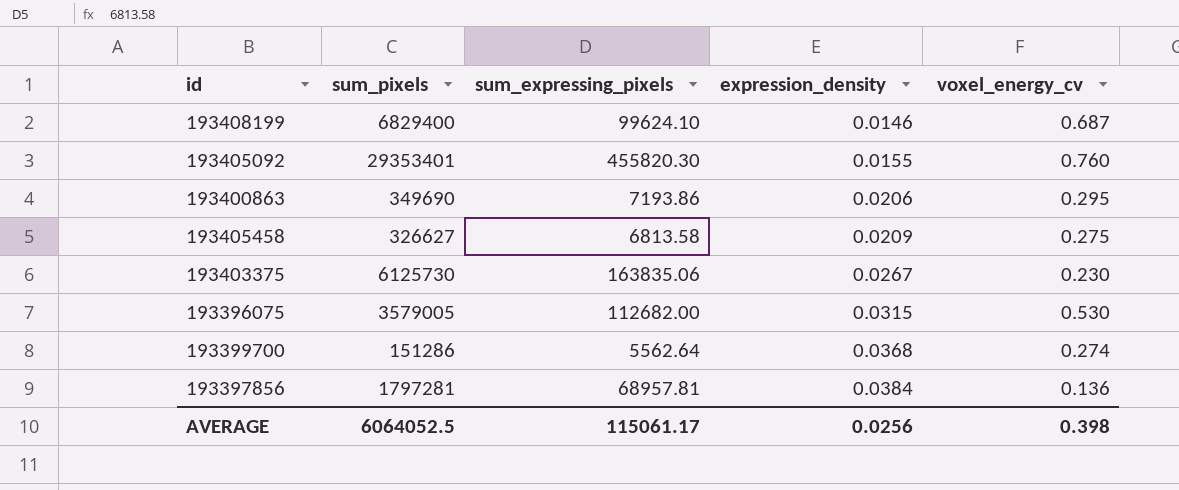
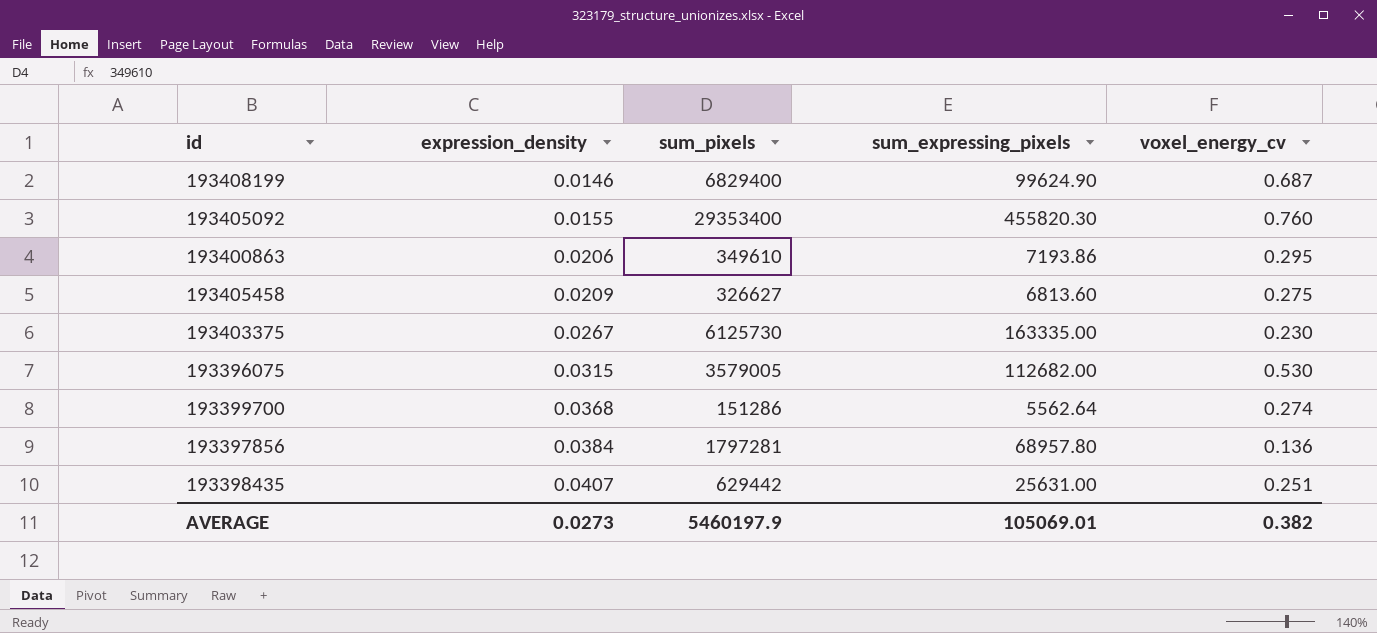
column expression_density | position: 4 -> 2
193408199 | sum_expressing_pixels: 99624.10 -> 99624.90
193405092 | sum_pixels: 29353401 -> 29353400
193400863 | sum_pixels: 349690 -> 349610
193405458 | sum_expressing_pixels: 6813.58 -> 6813.60
193403375 | sum_expressing_pixels: 163835.06 -> 163335.00
193397856 | sum_expressing_pixels: 68957.81 -> 68957.80
row 193398435: none -> 0.0407 | 629442 | 25631.00 | 0.251
AVERAGE | expression_density: 0.0256 -> 0.0273
AVERAGE | sum_pixels: 6064052.5 -> 5460197.9
AVERAGE | sum_expressing_pixels: 115061.17 -> 105069.01
AVERAGE | voxel_energy_cv: 0.398 -> 0.382

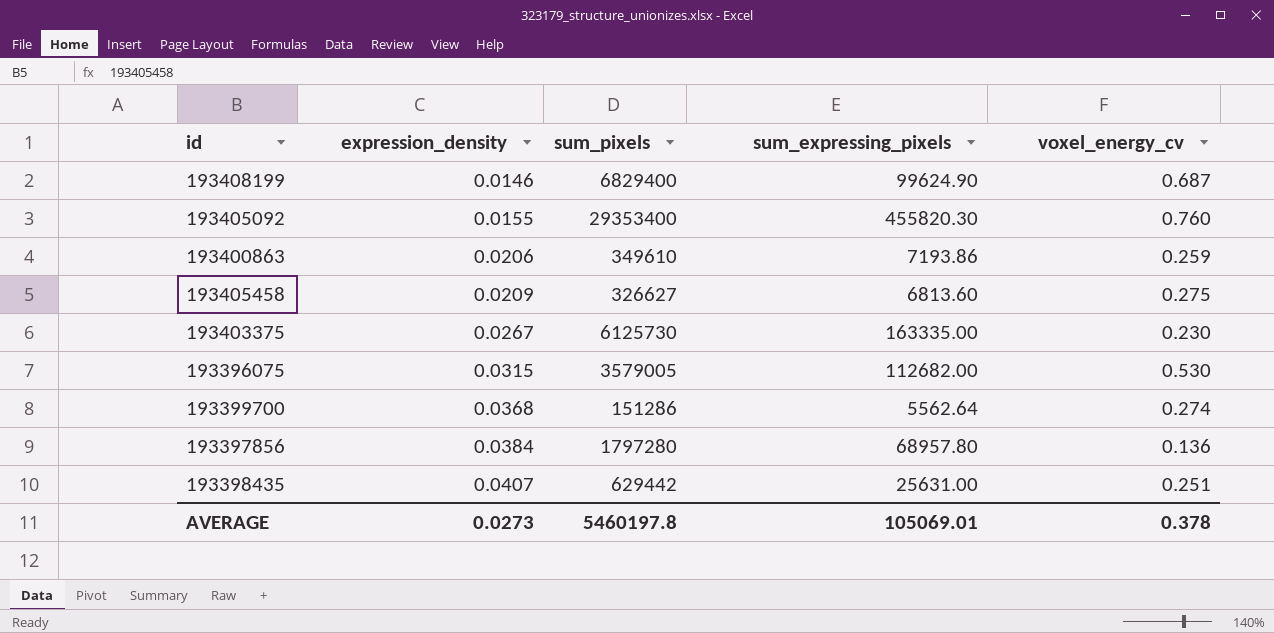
193400863 | voxel_energy_cv: 0.295 -> 0.259
193397856 | sum_pixels: 1797281 -> 1797280
AVERAGE | sum_pixels: 5460197.9 -> 5460197.8
AVERAGE | voxel_energy_cv: 0.382 -> 0.378

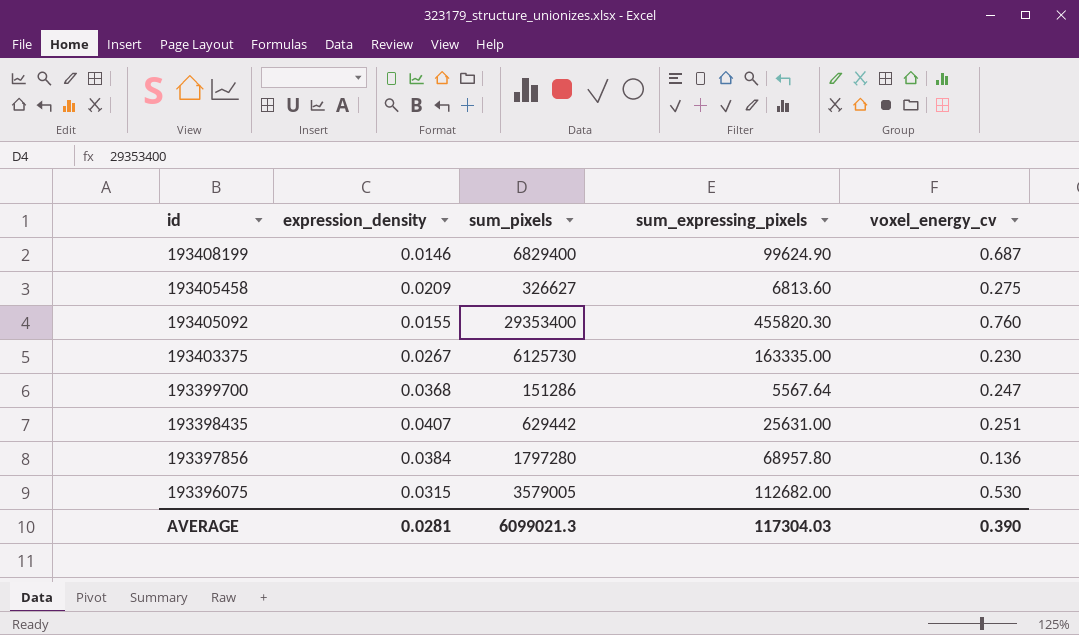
row order: expression_density ascending -> id descending
row 193400863: 0.0206 | 349610 | 7193.86 | 0.259 -> none
193399700 | sum_expressing_pixels: 5562.64 -> 5567.64
193399700 | voxel_energy_cv: 0.274 -> 0.247
AVERAGE | expression_density: 0.0273 -> 0.0281
AVERAGE | sum_pixels: 5460197.8 -> 6099021.3
AVERAGE | sum_expressing_pixels: 105069.01 -> 117304.03
AVERAGE | voxel_energy_cv: 0.378 -> 0.390

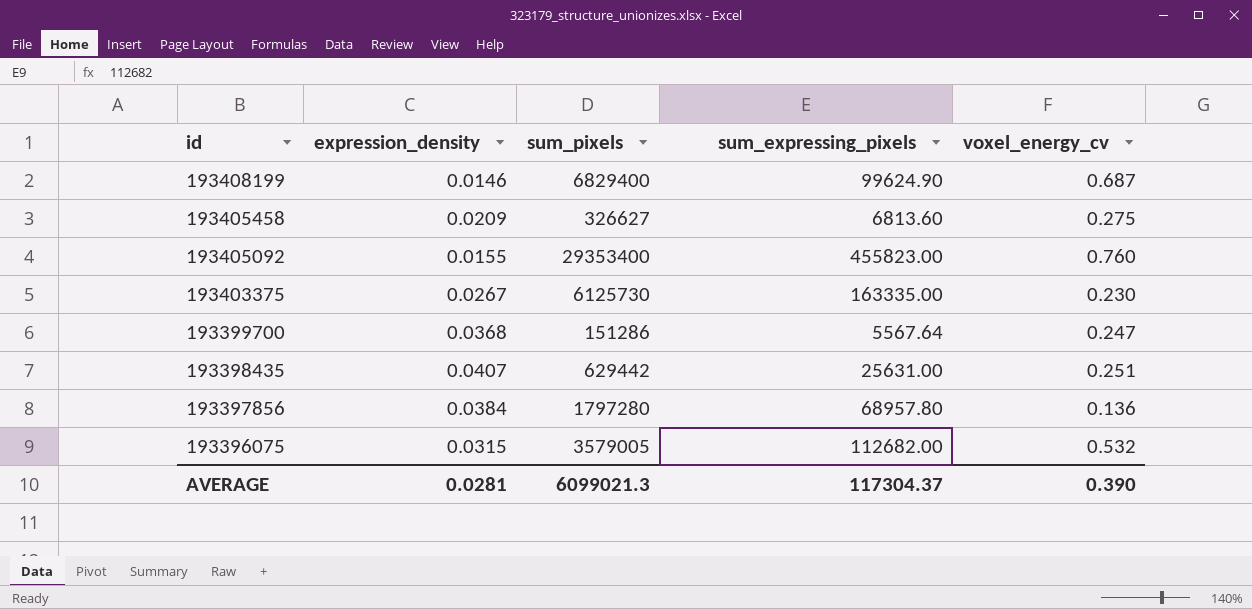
193405092 | sum_expressing_pixels: 455820.30 -> 455823.00
193396075 | voxel_energy_cv: 0.530 -> 0.532
AVERAGE | sum_expressing_pixels: 117304.03 -> 117304.37

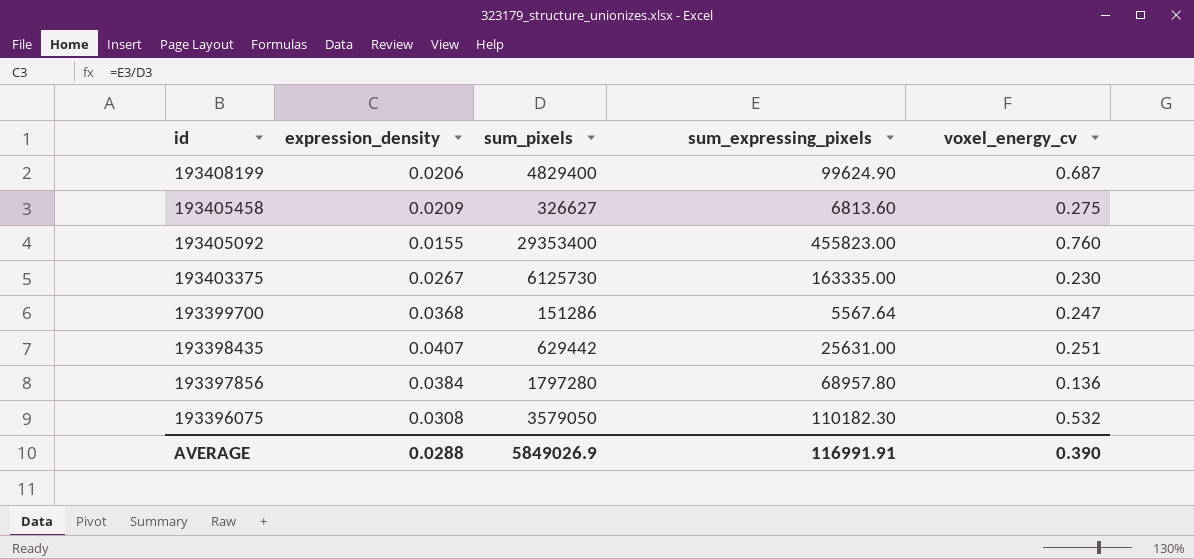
193408199 | expression_density: 0.0146 -> 0.0206
193408199 | sum_pixels: 6829400 -> 4829400
193396075 | expression_density: 0.0315 -> 0.0308
193396075 | sum_pixels: 3579005 -> 3579050
193396075 | sum_expressing_pixels: 112682.00 -> 110182.30
AVERAGE | expression_density: 0.0281 -> 0.0288
AVERAGE | sum_pixels: 6099021.3 -> 5849026.9
AVERAGE | sum_expressing_pixels: 117304.37 -> 116991.91

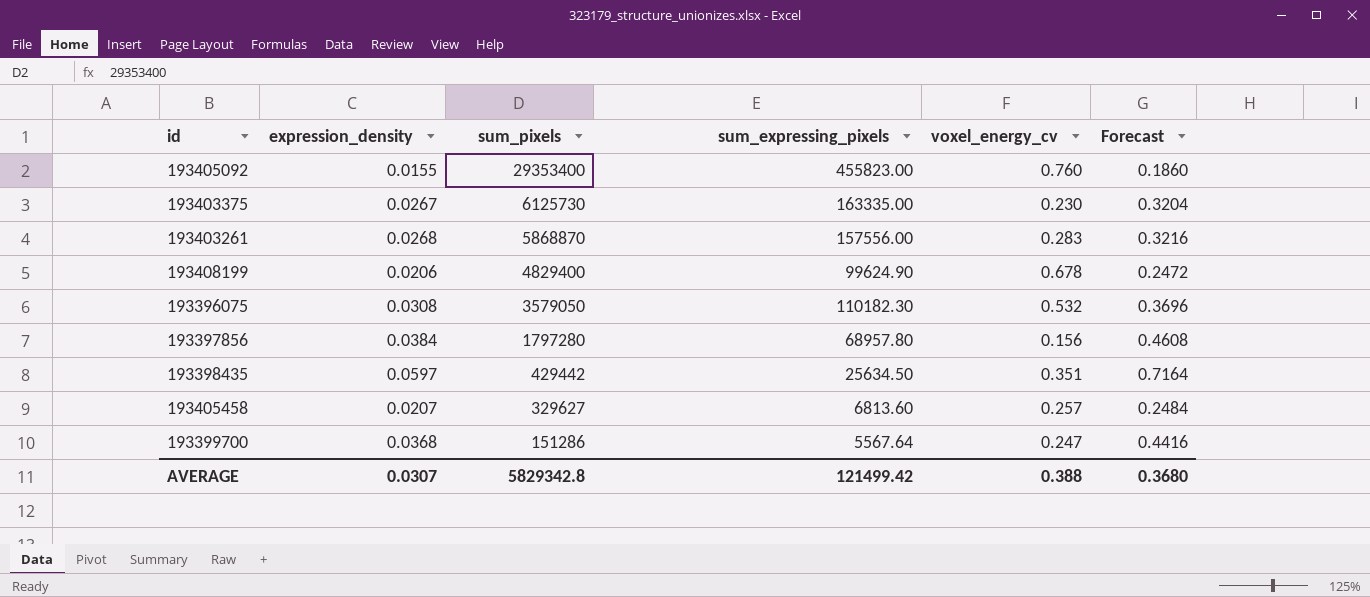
row order: id descending -> sum_pixels descending
column Forecast | formula: none -> [expression_density] * 12
row 193403261: none -> 0.0268 | 5868870 | 157556.00 | 0.283 | 0.3216
193408199 | voxel_energy_cv: 0.687 -> 0.678
193397856 | voxel_energy_cv: 0.136 -> 0.156
193398435 | expression_density: 0.0407 -> 0.0597
193398435 | sum_pixels: 629442 -> 429442
193398435 | sum_expressing_pixels: 25631.00 -> 25634.50
193398435 | voxel_energy_cv: 0.251 -> 0.351
193405458 | expression_density: 0.0209 -> 0.0207
193405458 | sum_pixels: 326627 -> 329627
193405458 | voxel_energy_cv: 0.275 -> 0.257
AVERAGE | expression_density: 0.0288 -> 0.0307
AVERAGE | sum_pixels: 5849026.9 -> 5829342.8
AVERAGE | sum_expressing_pixels: 116991.91 -> 121499.42
AVERAGE | voxel_energy_cv: 0.390 -> 0.388

